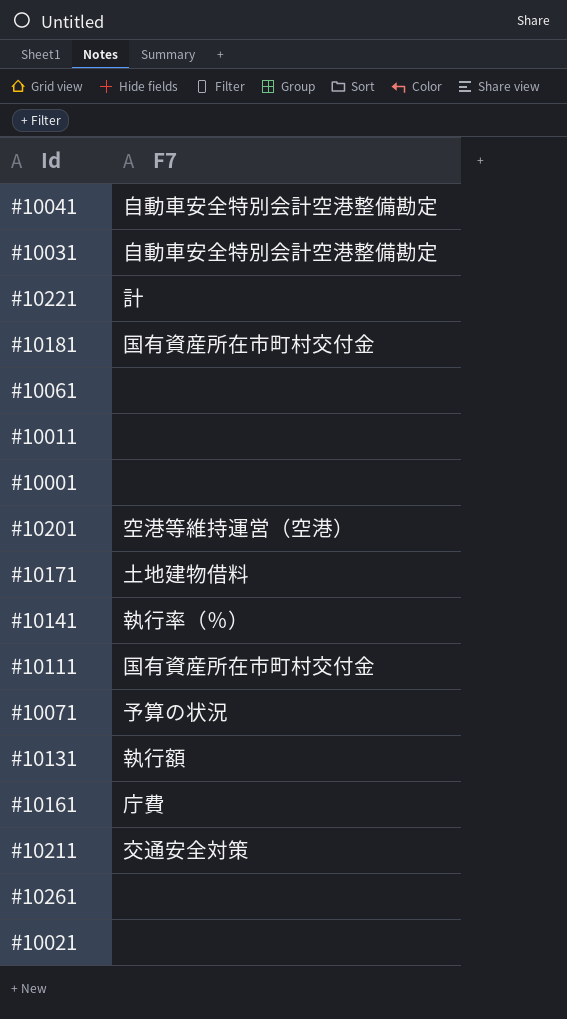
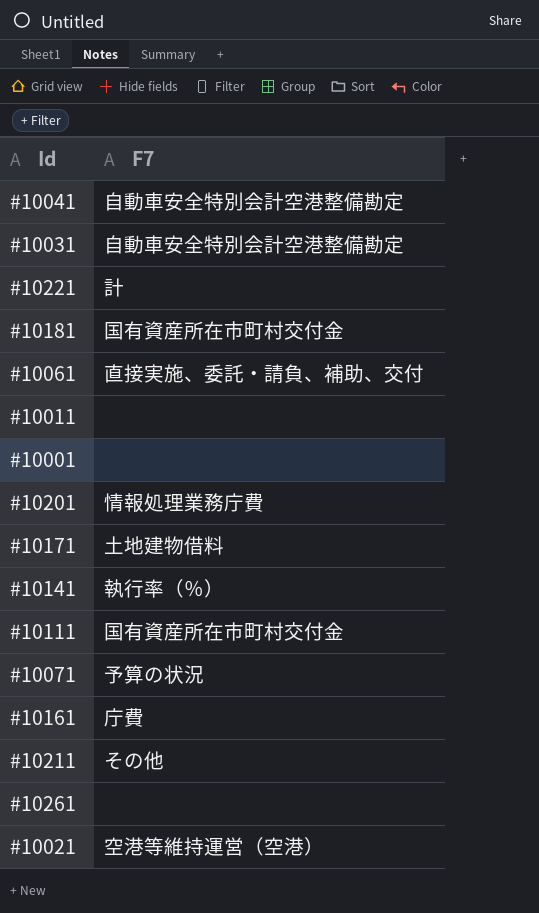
row #10131: 執行額 -> none
#10061 | F7: none -> 直接実施、委託・請負、補助、交付
#10201 | F7: 空港等維持運営（空港） -> 情報処理業務庁費
#10211 | F7: 交通安全対策 -> その他
#10021 | F7: none -> 空港等維持運営（空港）

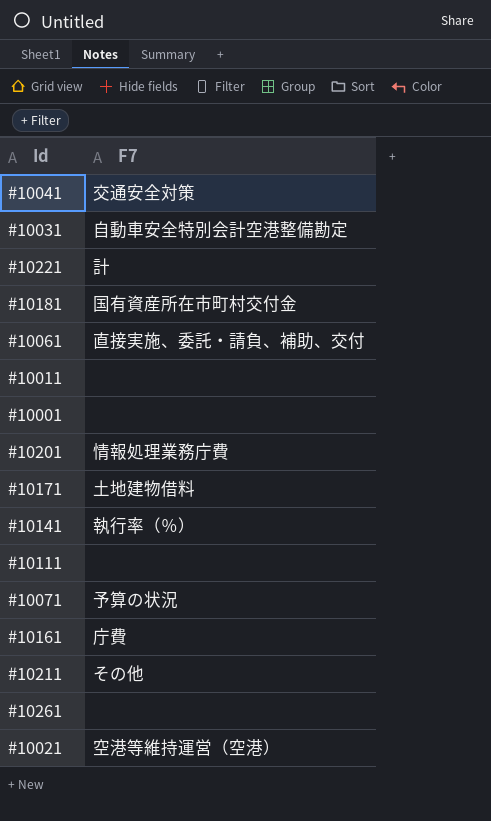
#10041 | F7: 自動車安全特別会計空港整備勘定 -> 交通安全対策
#10111 | F7: 国有資産所在市町村交付金 -> none

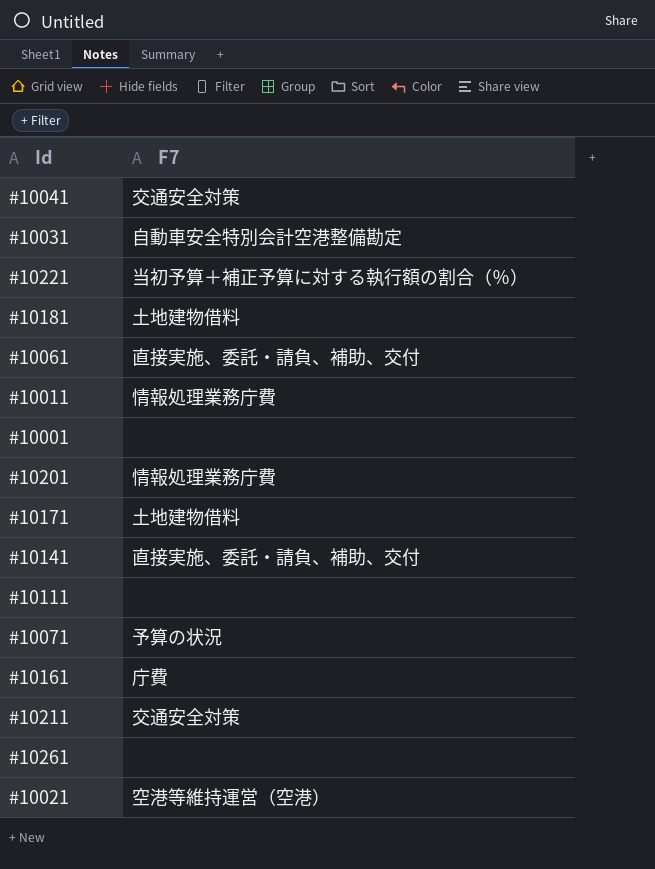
#10221 | F7: 計 -> 当初予算＋補正予算に対する執行額の割合（％）
#10181 | F7: 国有資産所在市町村交付金 -> 土地建物借料
#10011 | F7: none -> 情報処理業務庁費
#10141 | F7: 執行率（％） -> 直接実施、委託・請負、補助、交付
#10211 | F7: その他 -> 交通安全対策

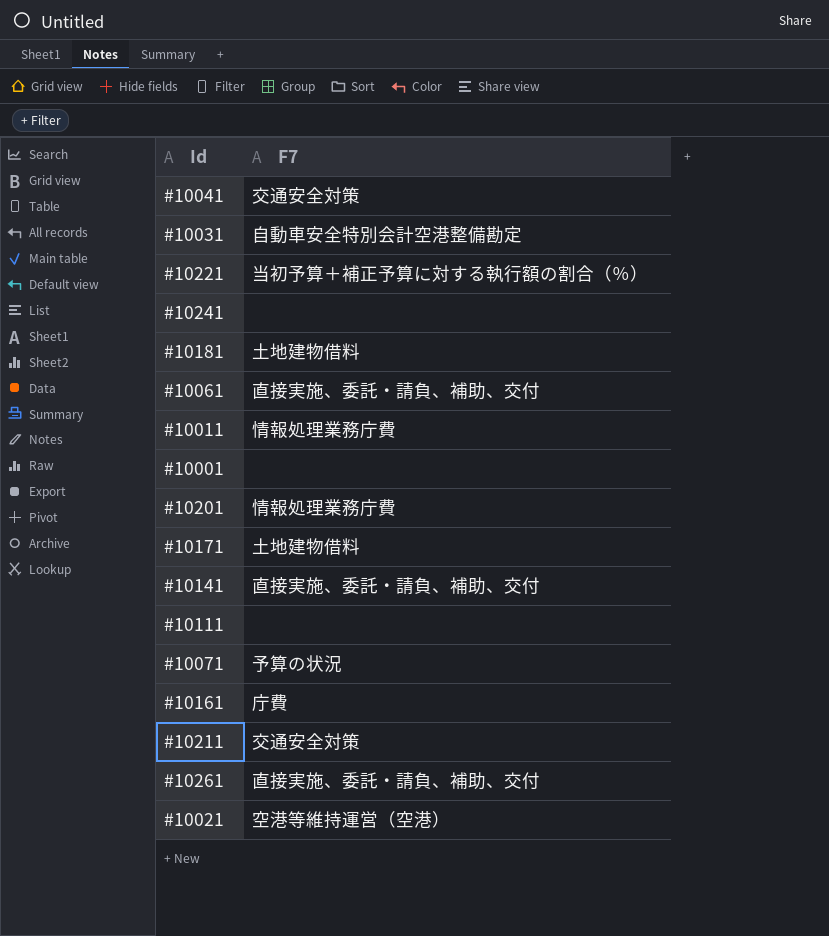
row #10241: none -> none
#10261 | F7: none -> 直接実施、委託・請負、補助、交付

